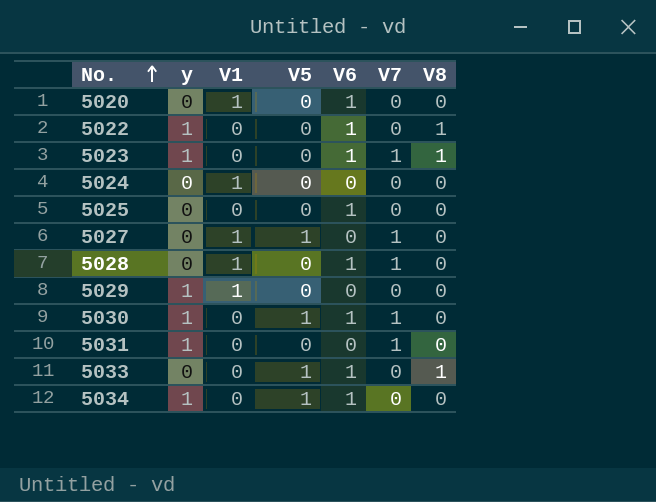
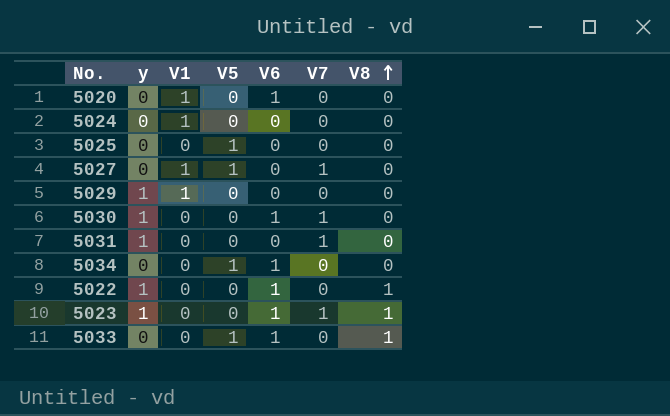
row order: No. ascending -> V8 ascending
row 5028: 0 | 1 | 0 | 1 | 1 | 0 -> none
5025 | V5: 0 -> 1
5025 | V6: 1 -> 0
5030 | V5: 1 -> 0
5034 | y: 1 -> 0

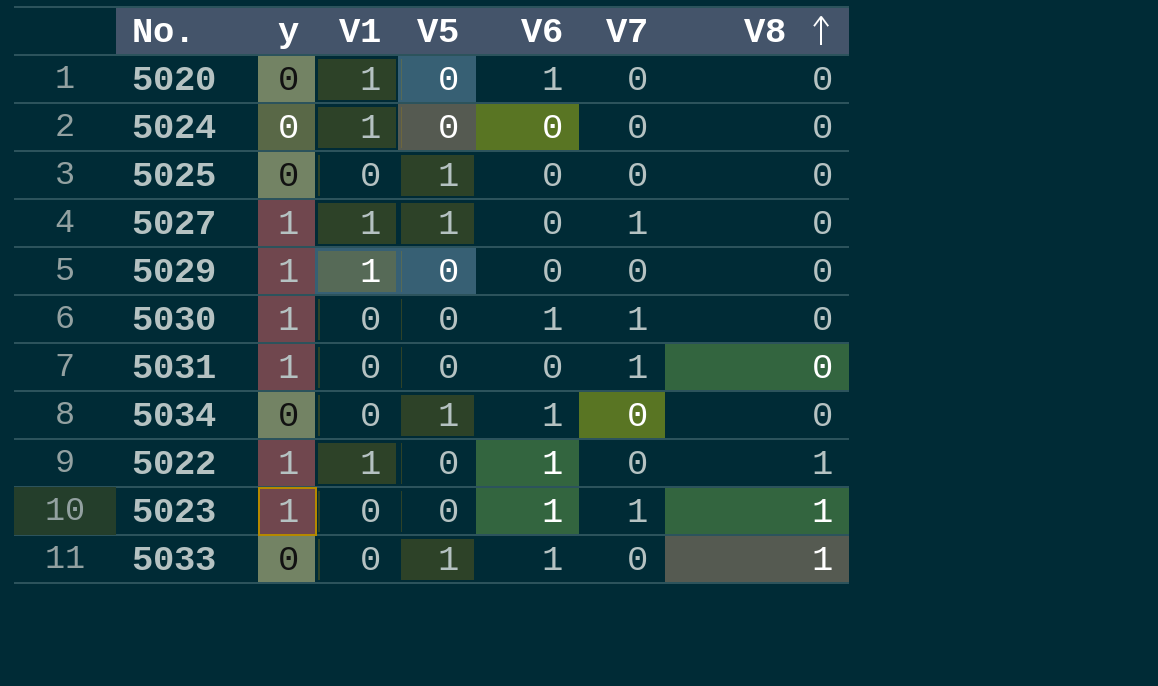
5027 | y: 0 -> 1
5022 | V1: 0 -> 1

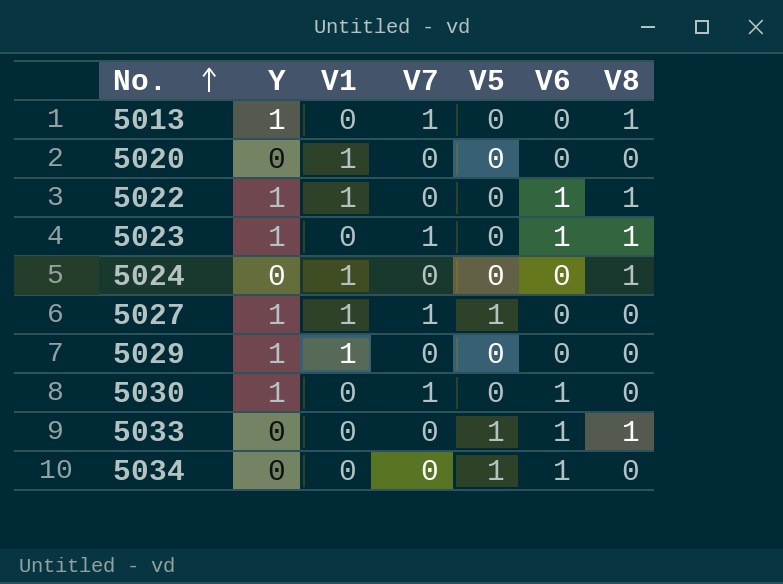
row order: V8 ascending -> No. ascending
column name: y -> Y
column V7 | position: 6 -> 4
row 5025: 0 | 0 | 1 | 0 | 0 | 0 -> none
row 5031: 1 | 0 | 0 | 0 | 1 | 0 -> none
row 5013: none -> 1 | 0 | 1 | 0 | 0 | 1
5020 | V6: 1 -> 0
5024 | V8: 0 -> 1

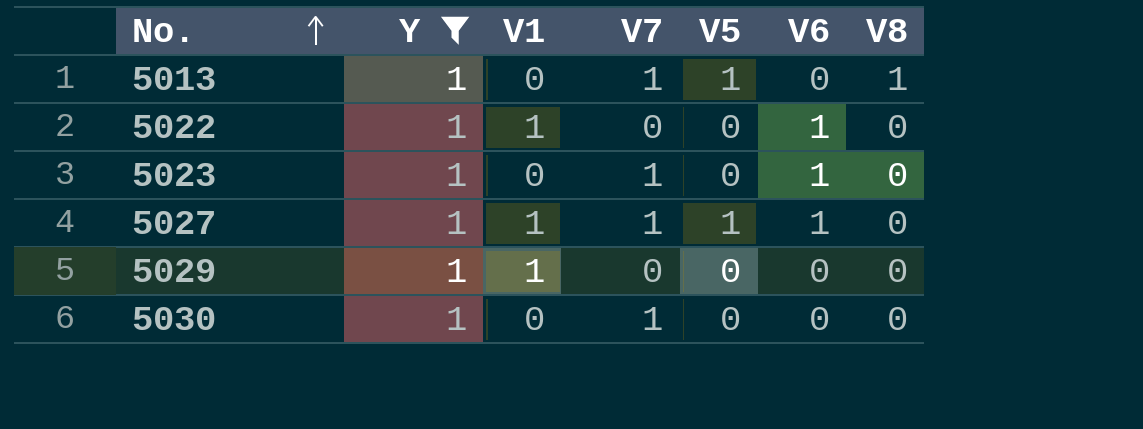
filter: none -> Y = 1
5013 | V5: 0 -> 1
5022 | V8: 1 -> 0
5023 | V8: 1 -> 0
5027 | V6: 0 -> 1
5030 | V6: 1 -> 0

